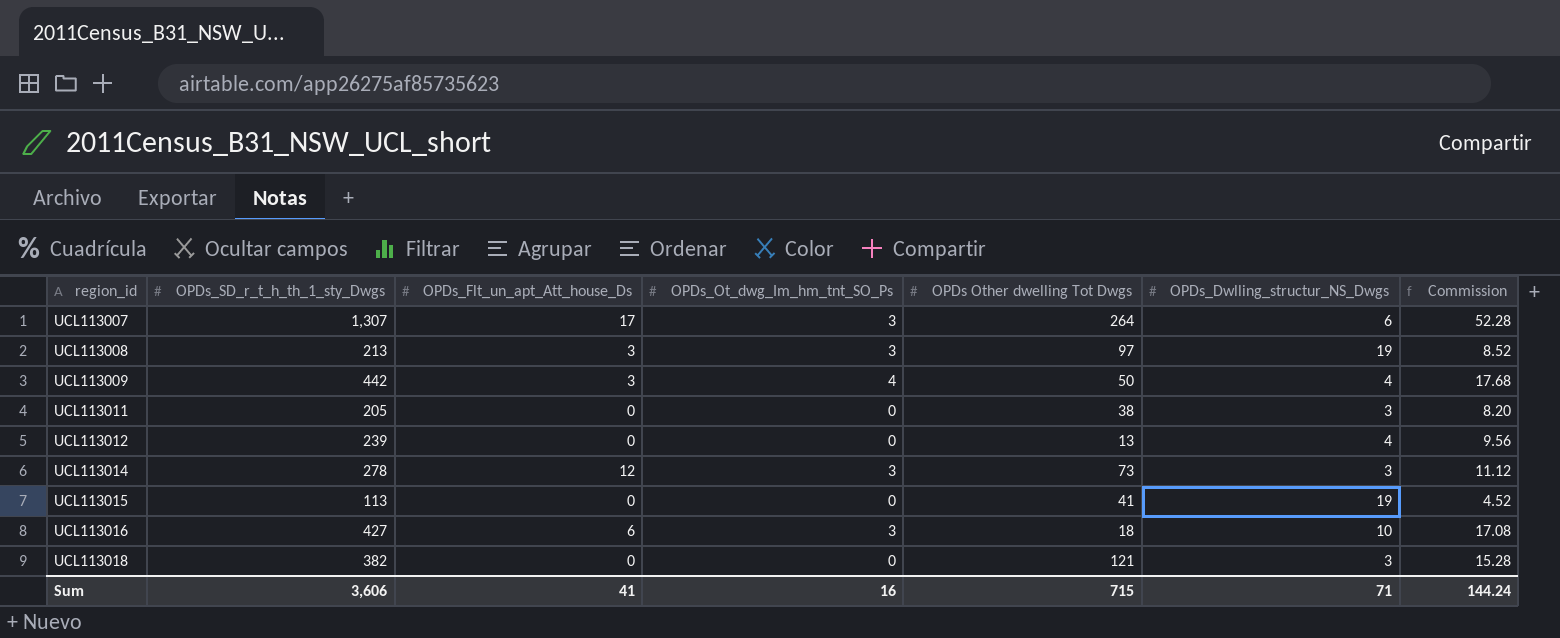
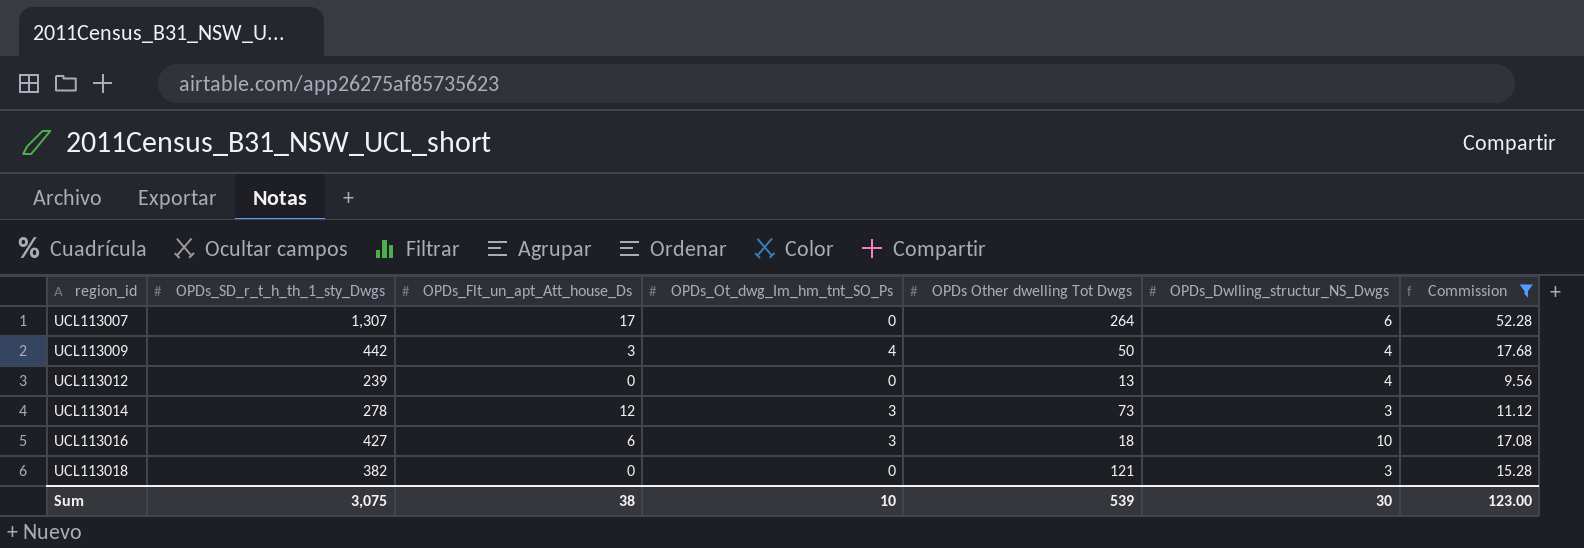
filter: none -> Commission >= 9.56
UCL113007 | OPDs_Ot_dwg_Im_hm_tnt_SO_Ps: 3 -> 0
Sum | OPDs_SD_r_t_h_th_1_sty_Dwgs: 3,606 -> 3,075
Sum | OPDs_Flt_un_apt_Att_house_Ds: 41 -> 38
Sum | OPDs_Ot_dwg_Im_hm_tnt_SO_Ps: 16 -> 10
Sum | OPDs Other dwelling Tot Dwgs: 715 -> 539
Sum | OPDs_Dwlling_structur_NS_Dwgs: 71 -> 30
Sum | Commission: 144.24 -> 123.00

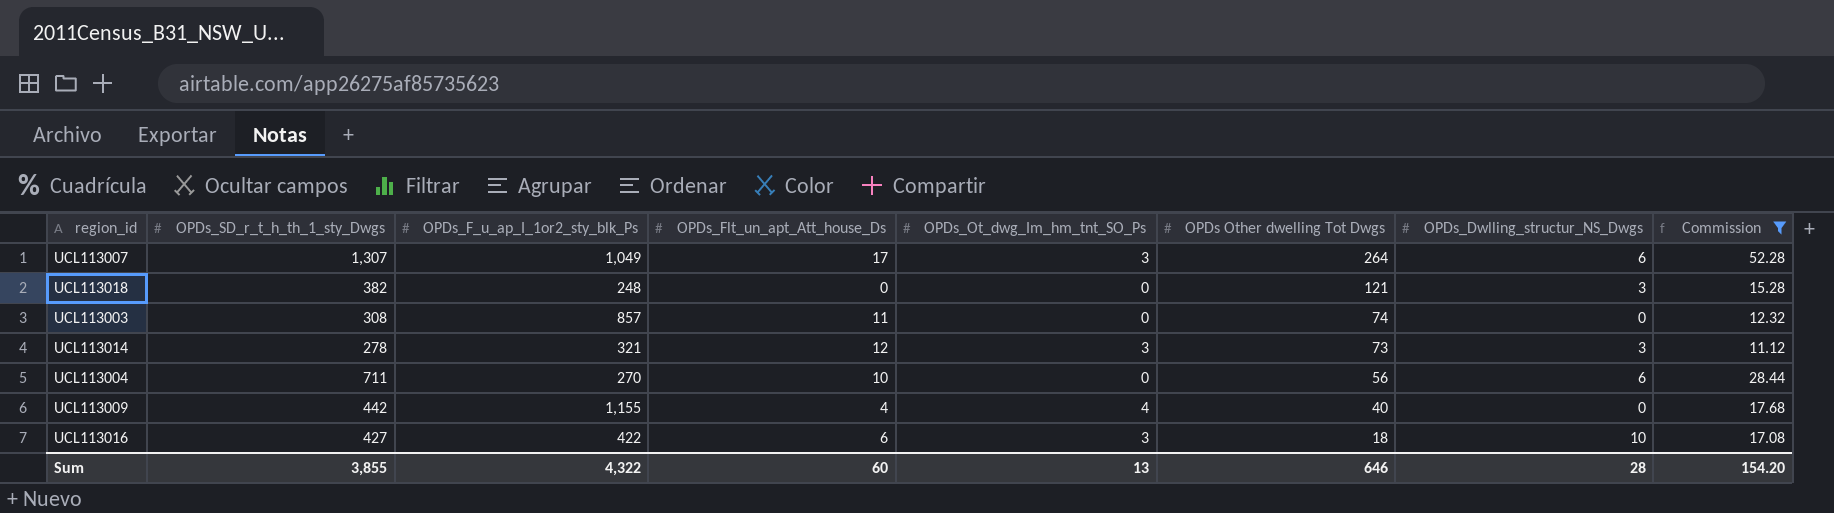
row order: region_id ascending -> OPDs Other dwelling Tot Dwgs descending
column OPDs_F_u_ap_I_1or2_sty_blk_Ps | position: none -> 3
row UCL113012: 239 | 0 | 0 | 13 | 4 | 9.56 -> none
UCL113007 | OPDs_Ot_dwg_Im_hm_tnt_SO_Ps: 0 -> 3
row UCL113003: none -> 308 | 857 | 11 | 0 | 74 | 0 | 12.32
row UCL113004: none -> 711 | 270 | 10 | 0 | 56 | 6 | 28.44
UCL113009 | OPDs_Flt_un_apt_Att_house_Ds: 3 -> 4
UCL113009 | OPDs Other dwelling Tot Dwgs: 50 -> 40
UCL113009 | OPDs_Dwlling_structur_NS_Dwgs: 4 -> 0
Sum | OPDs_SD_r_t_h_th_1_sty_Dwgs: 3,075 -> 3,855
Sum | OPDs_Flt_un_apt_Att_house_Ds: 38 -> 60
Sum | OPDs_Ot_dwg_Im_hm_tnt_SO_Ps: 10 -> 13
Sum | OPDs Other dwelling Tot Dwgs: 539 -> 646
Sum | OPDs_Dwlling_structur_NS_Dwgs: 30 -> 28
Sum | Commission: 123.00 -> 154.20

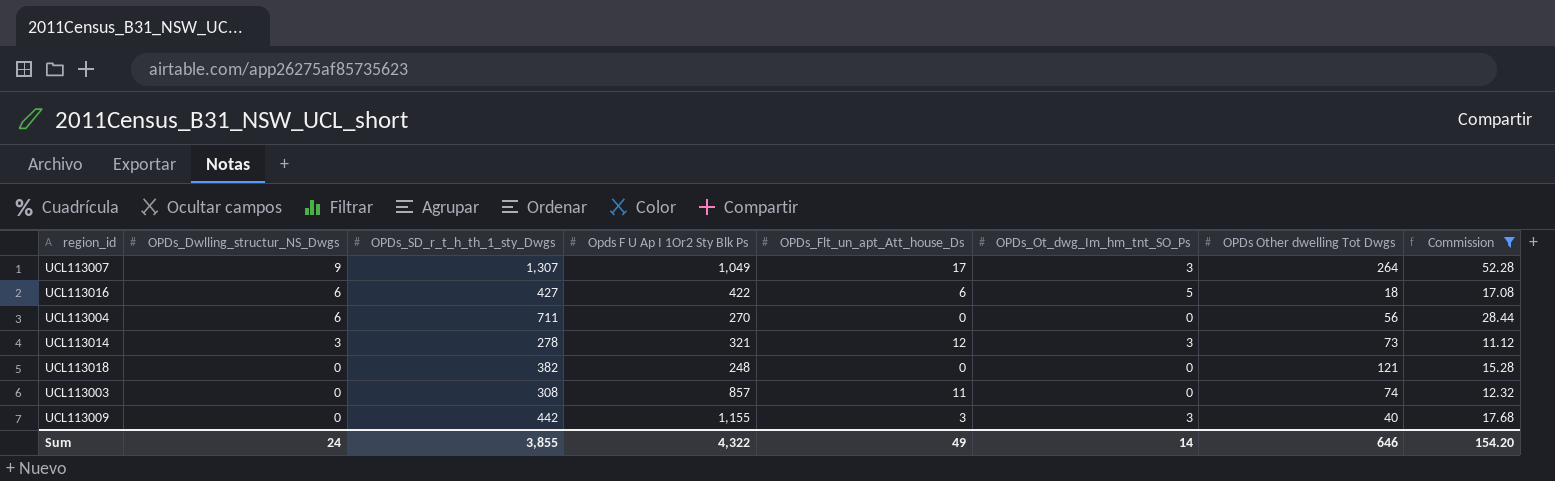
row order: OPDs Other dwelling Tot Dwgs descending -> OPDs_Dwlling_structur_NS_Dwgs descending
column OPDs_Dwlling_structur_NS_Dwgs | position: 7 -> 2
column name: OPDs_F_u_ap_I_1or2_sty_blk_Ps -> Opds F U Ap I 1Or2 Sty Blk Ps
UCL113007 | OPDs_Dwlling_structur_NS_Dwgs: 6 -> 9
UCL113016 | OPDs_Dwlling_structur_NS_Dwgs: 10 -> 6
UCL113016 | OPDs_Ot_dwg_Im_hm_tnt_SO_Ps: 3 -> 5
UCL113004 | OPDs_Flt_un_apt_Att_house_Ds: 10 -> 0
UCL113018 | OPDs_Dwlling_structur_NS_Dwgs: 3 -> 0
UCL113009 | OPDs_Flt_un_apt_Att_house_Ds: 4 -> 3
UCL113009 | OPDs_Ot_dwg_Im_hm_tnt_SO_Ps: 4 -> 3
Sum | OPDs_Dwlling_structur_NS_Dwgs: 28 -> 24
Sum | OPDs_Flt_un_apt_Att_house_Ds: 60 -> 49
Sum | OPDs_Ot_dwg_Im_hm_tnt_SO_Ps: 13 -> 14

